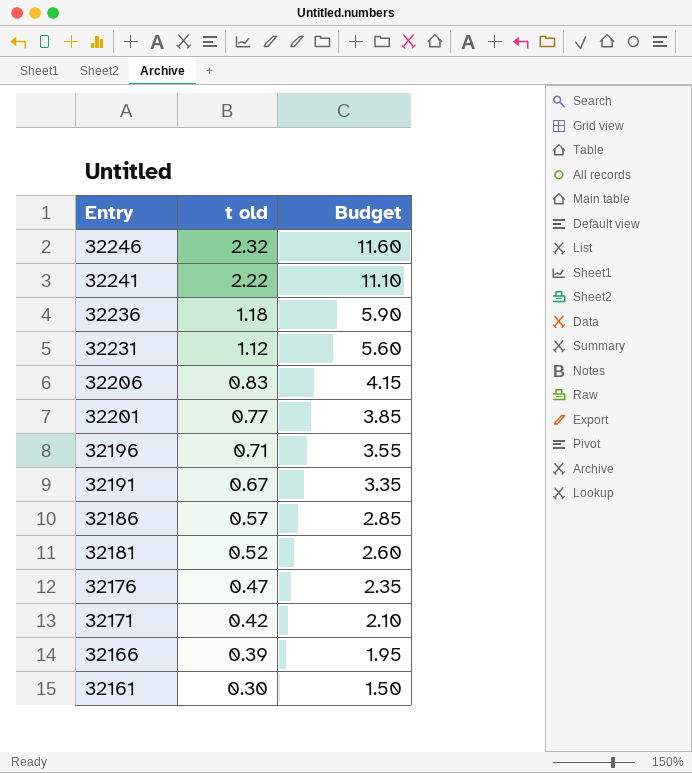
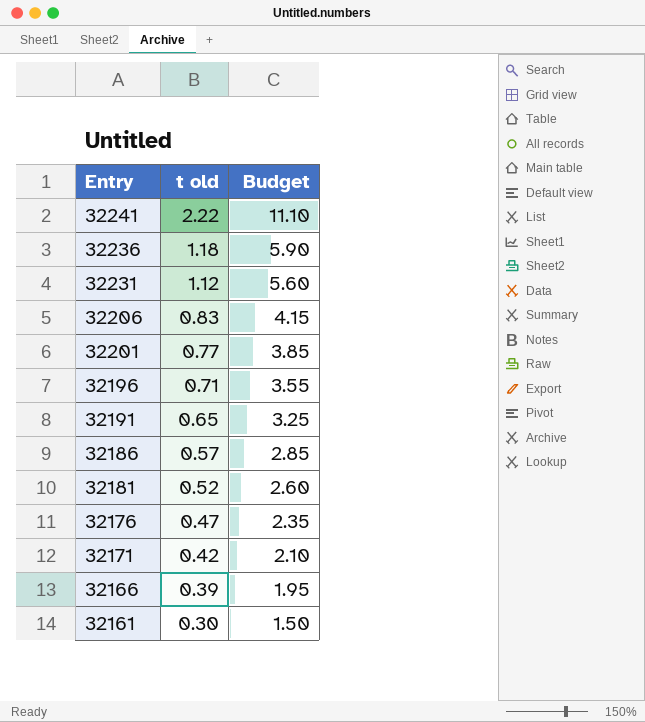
row 32246: 2.32 | 11.60 -> none
32191 | t old: 0.67 -> 0.65
32191 | Budget: 3.35 -> 3.25

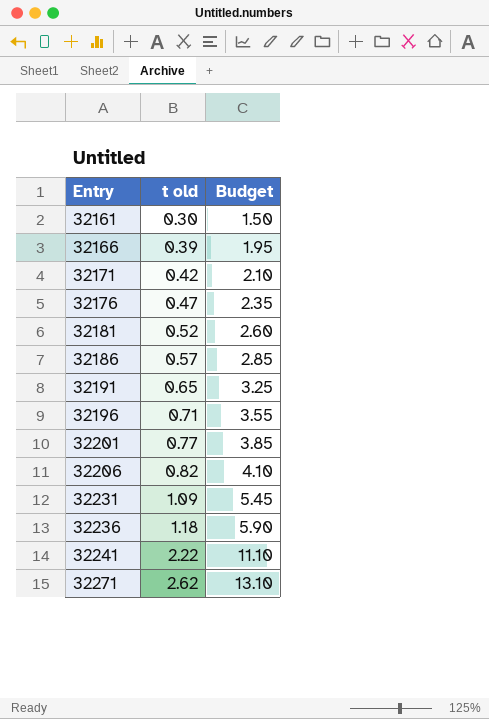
row order: Entry descending -> Entry ascending
32206 | t old: 0.83 -> 0.82
32206 | Budget: 4.15 -> 4.10
32231 | t old: 1.12 -> 1.09
32231 | Budget: 5.60 -> 5.45
row 32271: none -> 2.62 | 13.10

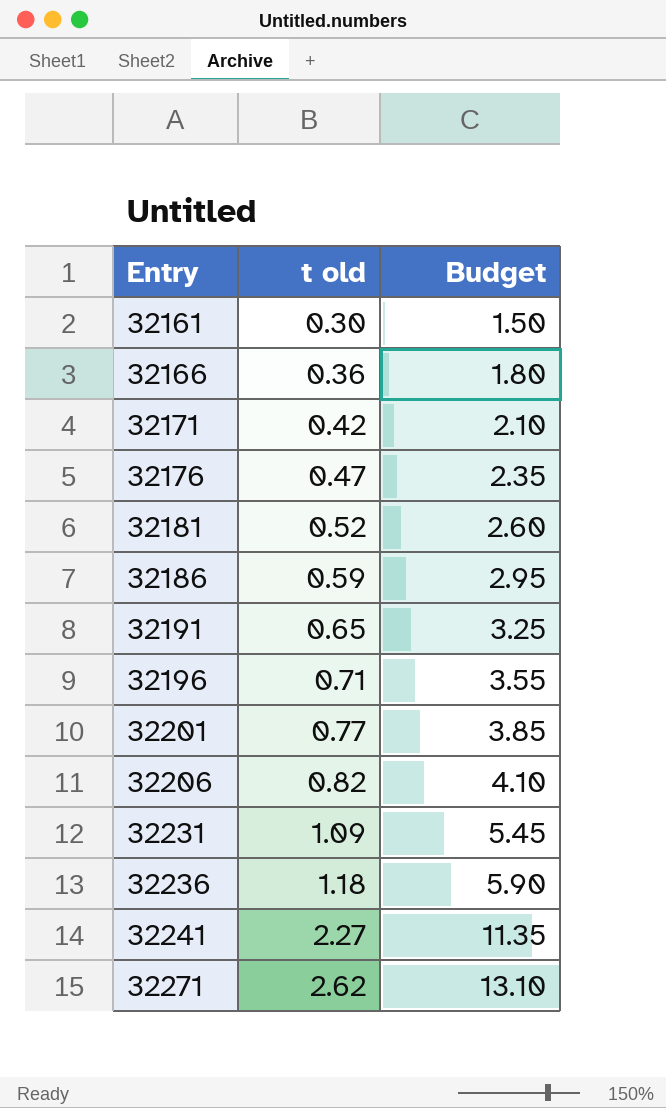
32166 | t old: 0.39 -> 0.36
32166 | Budget: 1.95 -> 1.80
32186 | t old: 0.57 -> 0.59
32186 | Budget: 2.85 -> 2.95
32241 | t old: 2.22 -> 2.27
32241 | Budget: 11.10 -> 11.35

